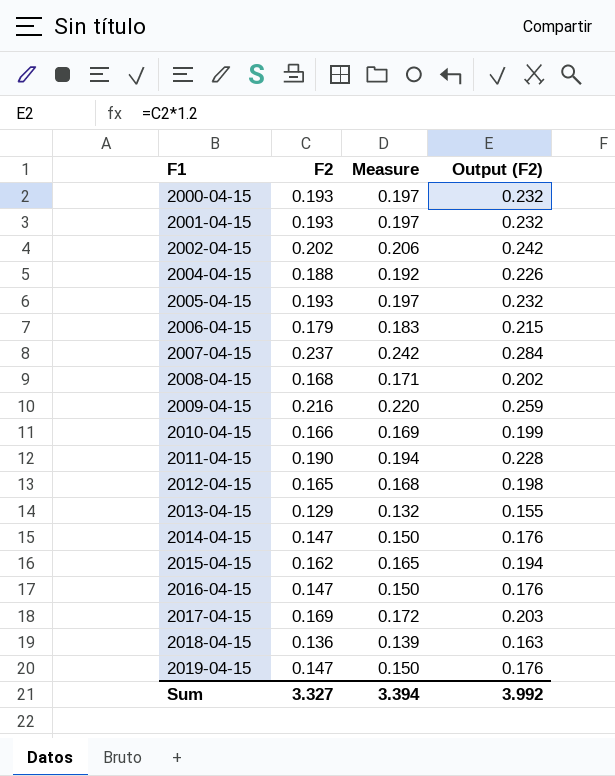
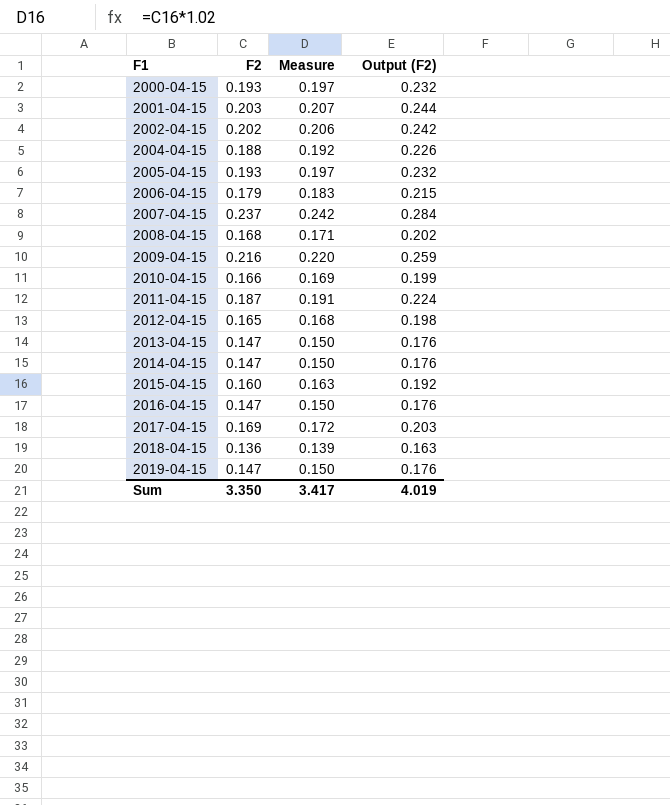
2001-04-15 | F2: 0.193 -> 0.203
2001-04-15 | Measure: 0.197 -> 0.207
2001-04-15 | Output (F2): 0.232 -> 0.244
2011-04-15 | F2: 0.190 -> 0.187
2011-04-15 | Measure: 0.194 -> 0.191
2011-04-15 | Output (F2): 0.228 -> 0.224
2013-04-15 | F2: 0.129 -> 0.147
2013-04-15 | Measure: 0.132 -> 0.150
2013-04-15 | Output (F2): 0.155 -> 0.176
2015-04-15 | F2: 0.162 -> 0.160
2015-04-15 | Measure: 0.165 -> 0.163
2015-04-15 | Output (F2): 0.194 -> 0.192
Sum | F2: 3.327 -> 3.350
Sum | Measure: 3.394 -> 3.417
Sum | Output (F2): 3.992 -> 4.019

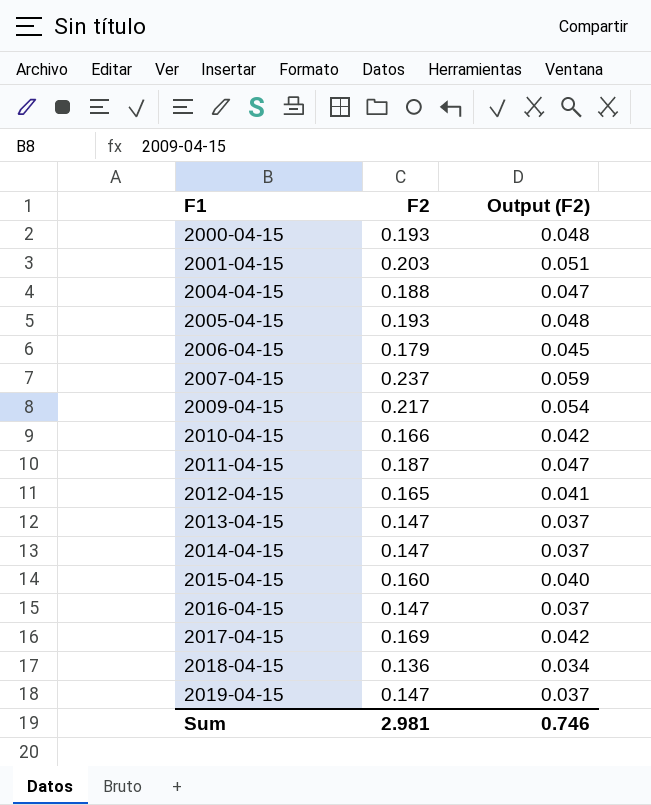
column Measure | formula: [F2] * 1.02 -> none
column Output (F2) | formula: [F2] * 1.2 -> [F2] * 0.25
row 2002-04-15: 0.202 | 0.206 | 0.242 -> none
row 2008-04-15: 0.168 | 0.171 | 0.202 -> none
2009-04-15 | F2: 0.216 -> 0.217
Sum | F2: 3.350 -> 2.981
Sum | Output (F2): 4.019 -> 0.746

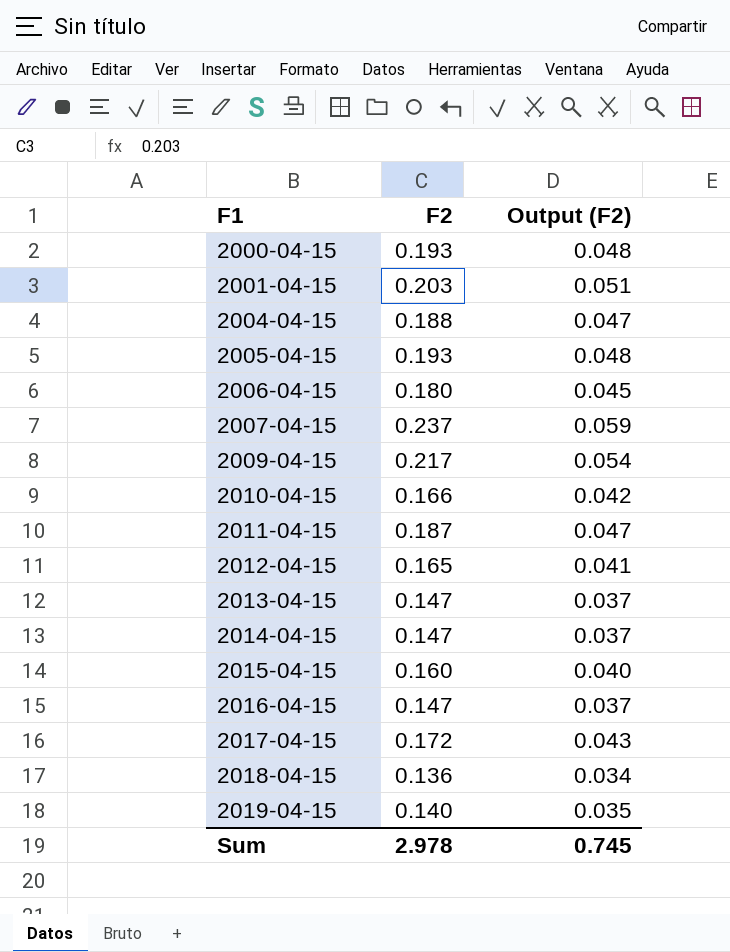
2006-04-15 | F2: 0.179 -> 0.180
2017-04-15 | F2: 0.169 -> 0.172
2017-04-15 | Output (F2): 0.042 -> 0.043
2019-04-15 | F2: 0.147 -> 0.140
2019-04-15 | Output (F2): 0.037 -> 0.035
Sum | F2: 2.981 -> 2.978
Sum | Output (F2): 0.746 -> 0.745

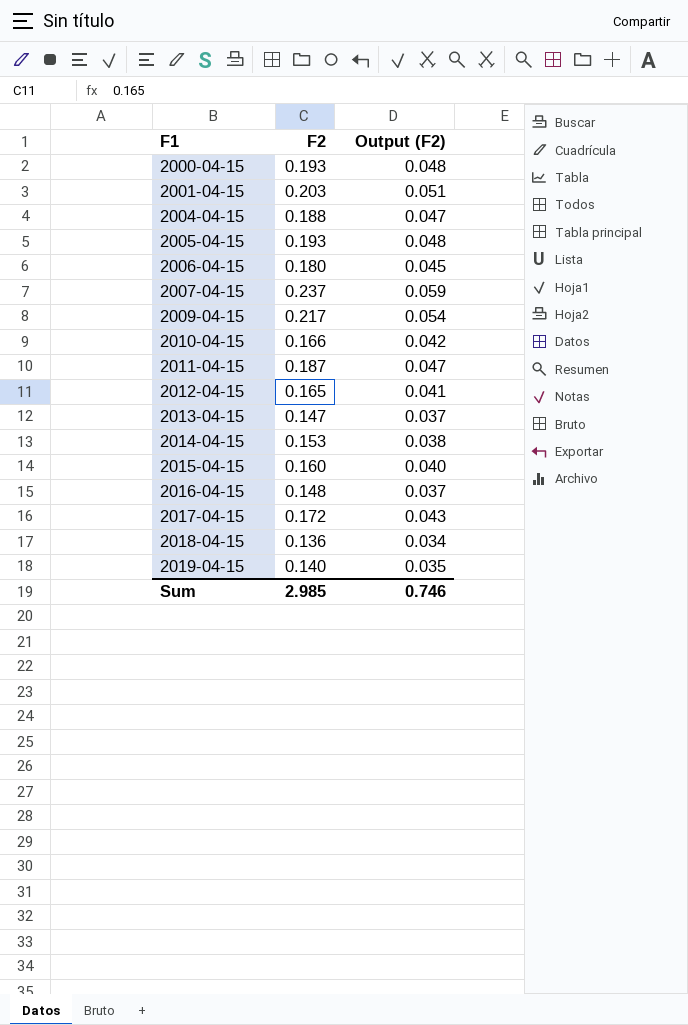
2014-04-15 | F2: 0.147 -> 0.153
2014-04-15 | Output (F2): 0.037 -> 0.038
2016-04-15 | F2: 0.147 -> 0.148
Sum | F2: 2.978 -> 2.985
Sum | Output (F2): 0.745 -> 0.746

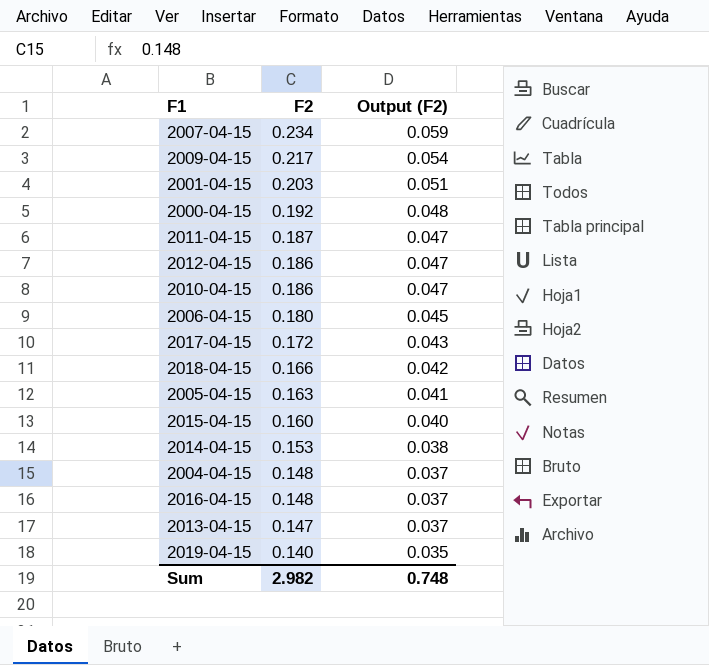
row order: F1 ascending -> F2 descending
2007-04-15 | F2: 0.237 -> 0.234
2000-04-15 | F2: 0.193 -> 0.192
2012-04-15 | F2: 0.165 -> 0.186
2012-04-15 | Output (F2): 0.041 -> 0.047
2010-04-15 | F2: 0.166 -> 0.186
2010-04-15 | Output (F2): 0.042 -> 0.047
2018-04-15 | F2: 0.136 -> 0.166
2018-04-15 | Output (F2): 0.034 -> 0.042
2005-04-15 | F2: 0.193 -> 0.163
2005-04-15 | Output (F2): 0.048 -> 0.041
2004-04-15 | F2: 0.188 -> 0.148
2004-04-15 | Output (F2): 0.047 -> 0.037
Sum | F2: 2.985 -> 2.982
Sum | Output (F2): 0.746 -> 0.748

